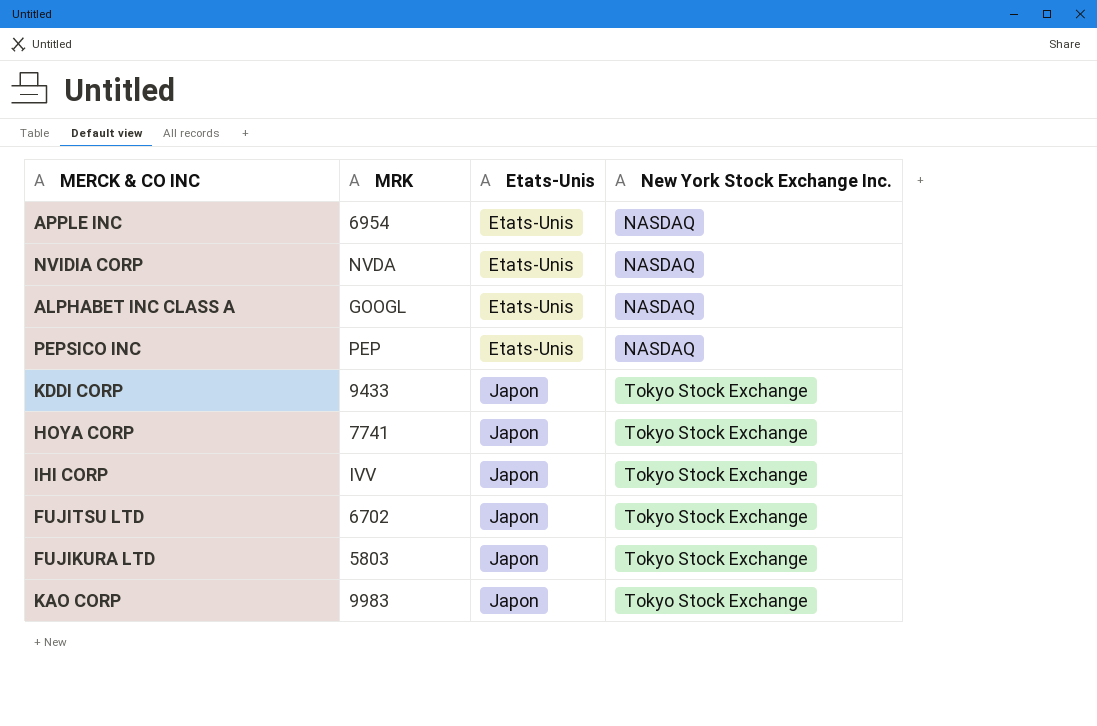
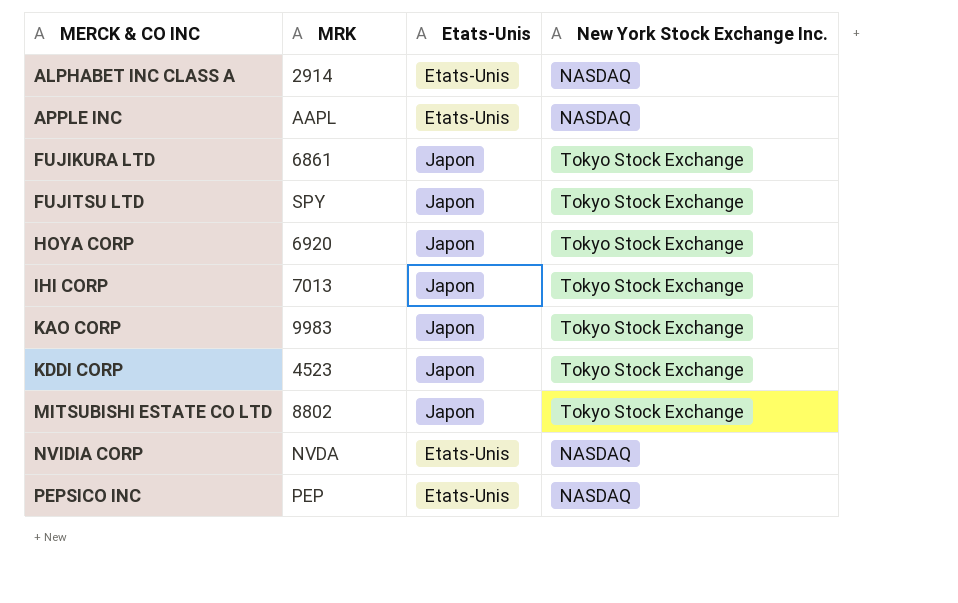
row order: Etats-Unis ascending -> MERCK & CO INC ascending
ALPHABET INC CLASS A | MRK: GOOGL -> 2914
APPLE INC | MRK: 6954 -> AAPL
FUJIKURA LTD | MRK: 5803 -> 6861
FUJITSU LTD | MRK: 6702 -> SPY
HOYA CORP | MRK: 7741 -> 6920
IHI CORP | MRK: IVV -> 7013
KDDI CORP | MRK: 9433 -> 4523
row MITSUBISHI ESTATE CO LTD: none -> 8802 | Japon | Tokyo Stock Exchange

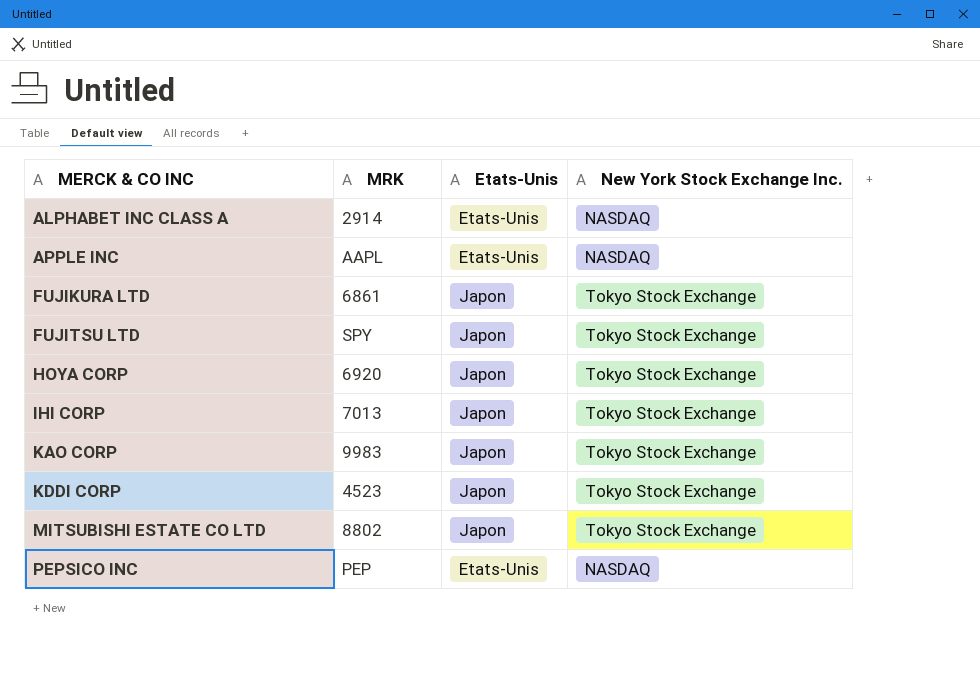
row NVIDIA CORP: NVDA | Etats-Unis | NASDAQ -> none

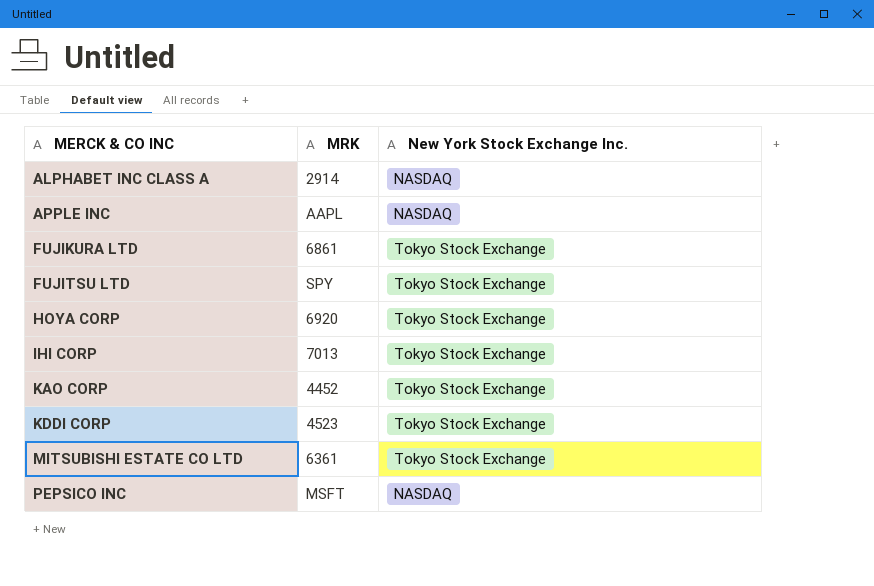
column Etats-Unis | position: 3 -> none
KAO CORP | MRK: 9983 -> 4452
MITSUBISHI ESTATE CO LTD | MRK: 8802 -> 6361
PEPSICO INC | MRK: PEP -> MSFT

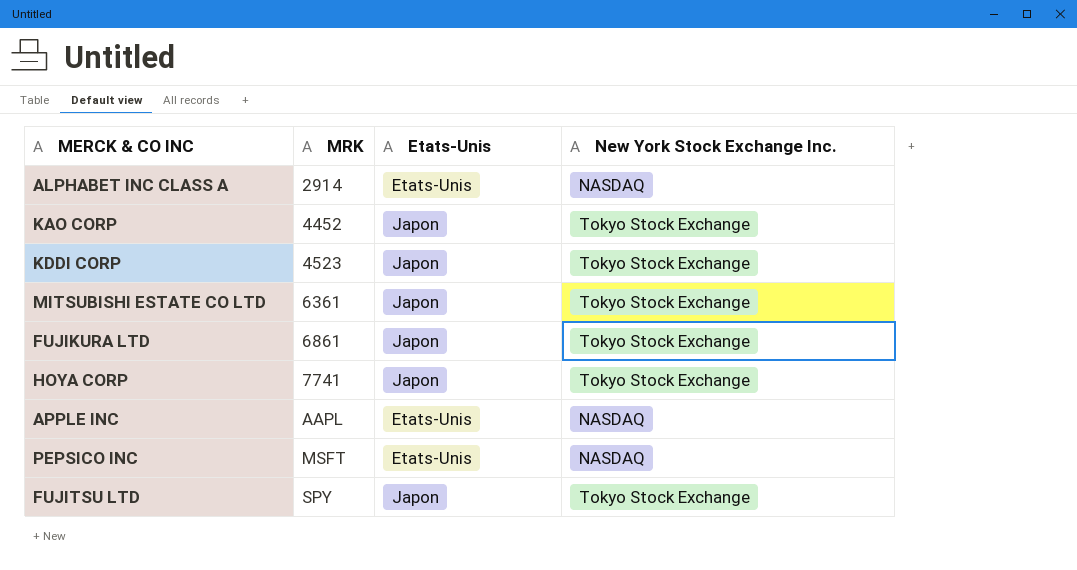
row order: MERCK & CO INC ascending -> MRK ascending
column Etats-Unis | position: none -> 3
row IHI CORP: 7013 | Tokyo Stock Exchange -> none
HOYA CORP | MRK: 6920 -> 7741

